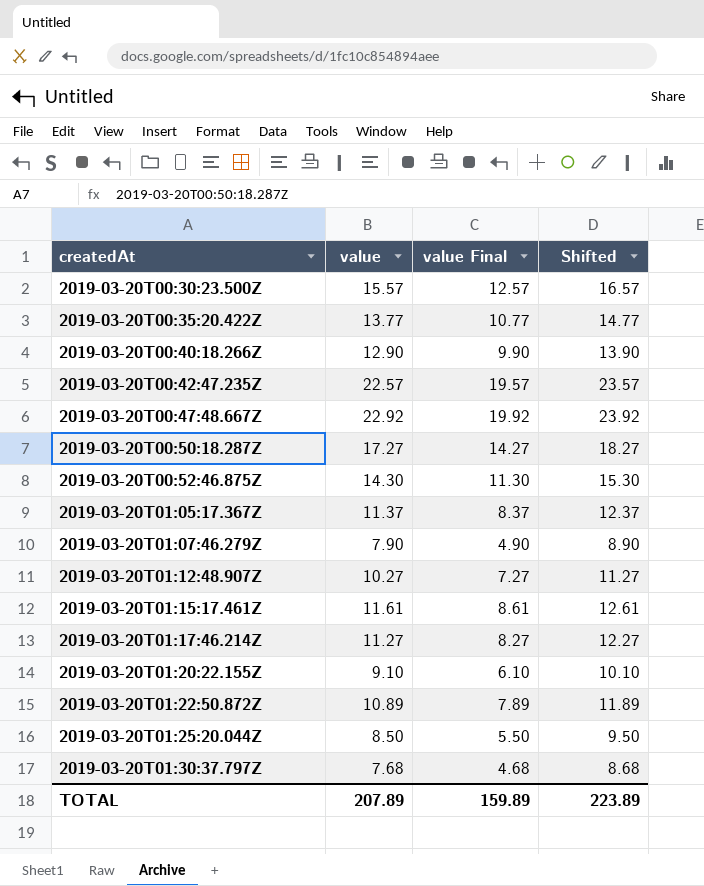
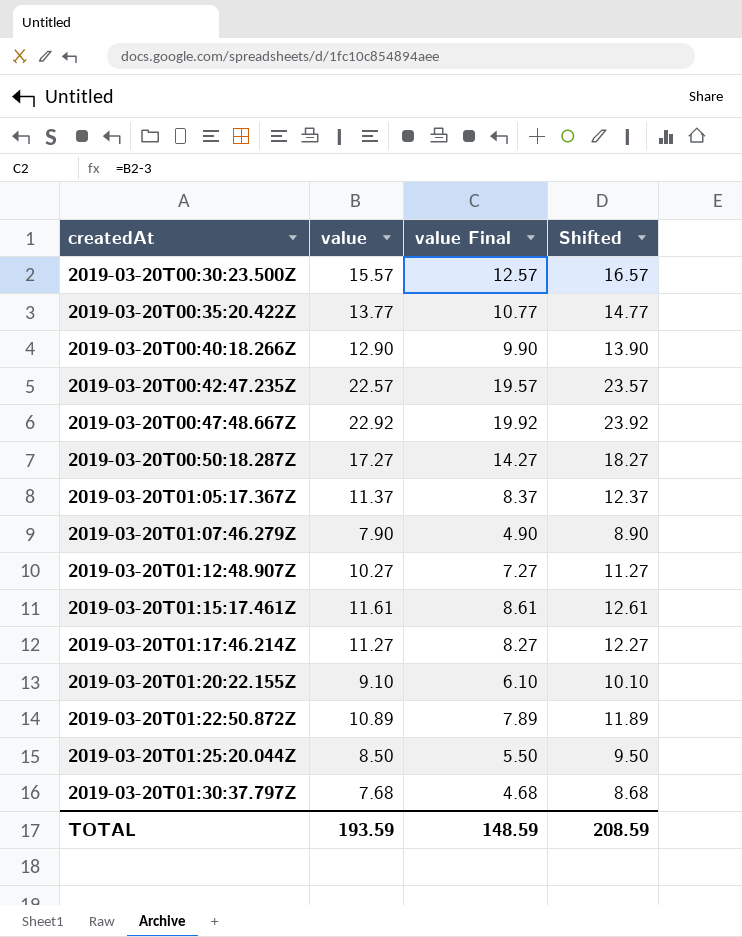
row 2019-03-20T00:52:46.875Z: 14.30 | 11.30 | 15.30 -> none
TOTAL | value: 207.89 -> 193.59
TOTAL | value Final: 159.89 -> 148.59
TOTAL | Shifted: 223.89 -> 208.59

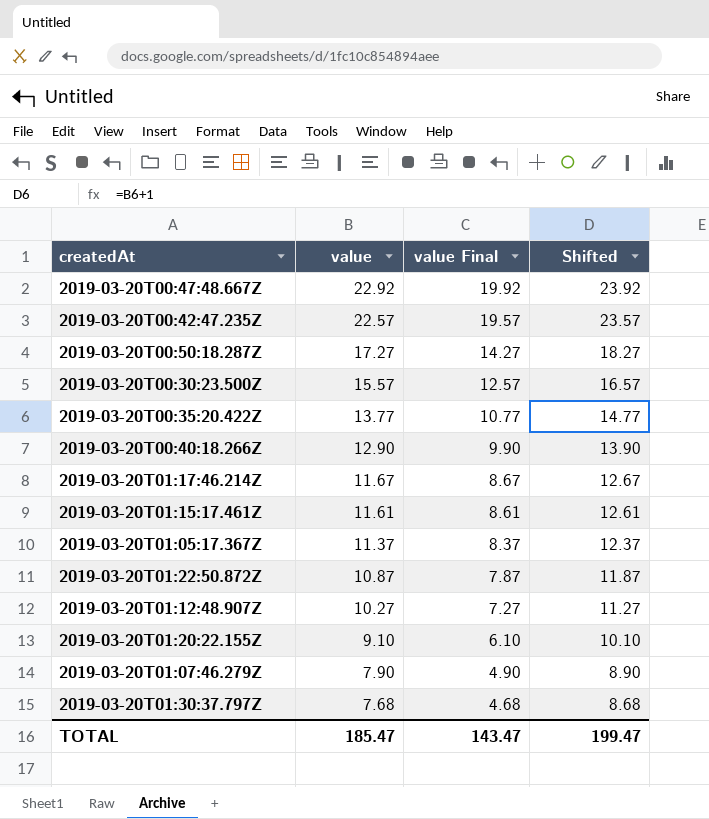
row order: createdAt ascending -> value descending
row 2019-03-20T01:25:20.044Z: 8.50 | 5.50 | 9.50 -> none
2019-03-20T01:17:46.214Z | value: 11.27 -> 11.67
2019-03-20T01:17:46.214Z | value Final: 8.27 -> 8.67
2019-03-20T01:17:46.214Z | Shifted: 12.27 -> 12.67
2019-03-20T01:22:50.872Z | value: 10.89 -> 10.87
2019-03-20T01:22:50.872Z | value Final: 7.89 -> 7.87
2019-03-20T01:22:50.872Z | Shifted: 11.89 -> 11.87
TOTAL | value: 193.59 -> 185.47
TOTAL | value Final: 148.59 -> 143.47
TOTAL | Shifted: 208.59 -> 199.47

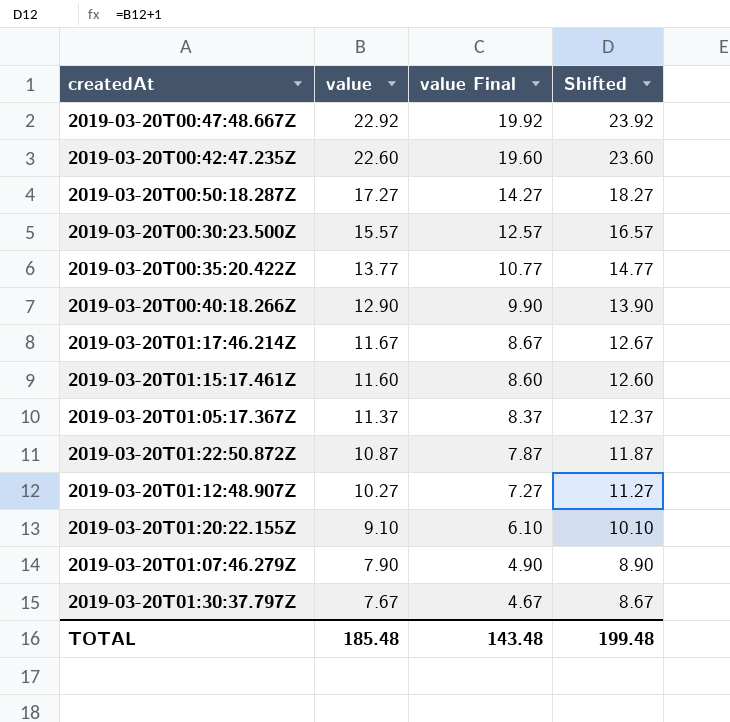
2019-03-20T00:42:47.235Z | value: 22.57 -> 22.60
2019-03-20T00:42:47.235Z | value Final: 19.57 -> 19.60
2019-03-20T00:42:47.235Z | Shifted: 23.57 -> 23.60
2019-03-20T01:15:17.461Z | value: 11.61 -> 11.60
2019-03-20T01:15:17.461Z | value Final: 8.61 -> 8.60
2019-03-20T01:15:17.461Z | Shifted: 12.61 -> 12.60
2019-03-20T01:30:37.797Z | value: 7.68 -> 7.67
2019-03-20T01:30:37.797Z | value Final: 4.68 -> 4.67
2019-03-20T01:30:37.797Z | Shifted: 8.68 -> 8.67
TOTAL | value: 185.47 -> 185.48
TOTAL | value Final: 143.47 -> 143.48
TOTAL | Shifted: 199.47 -> 199.48

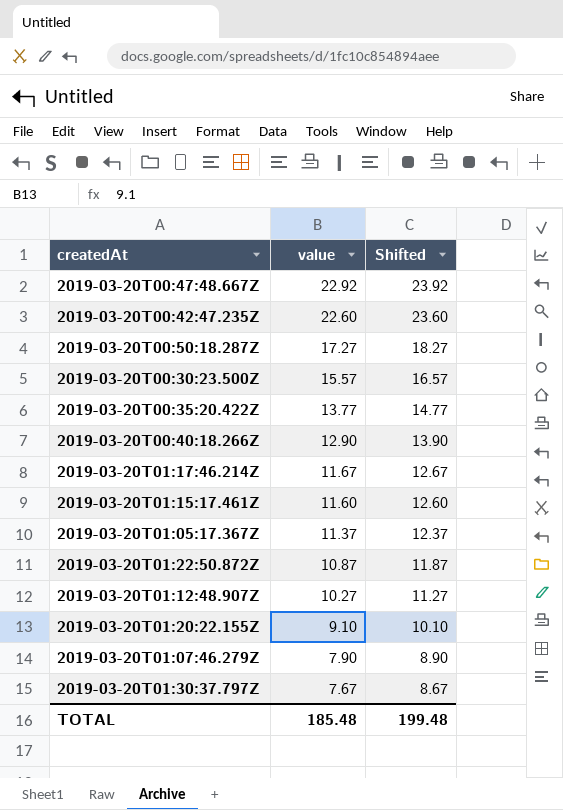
column value Final | formula: [value] - 3 -> none

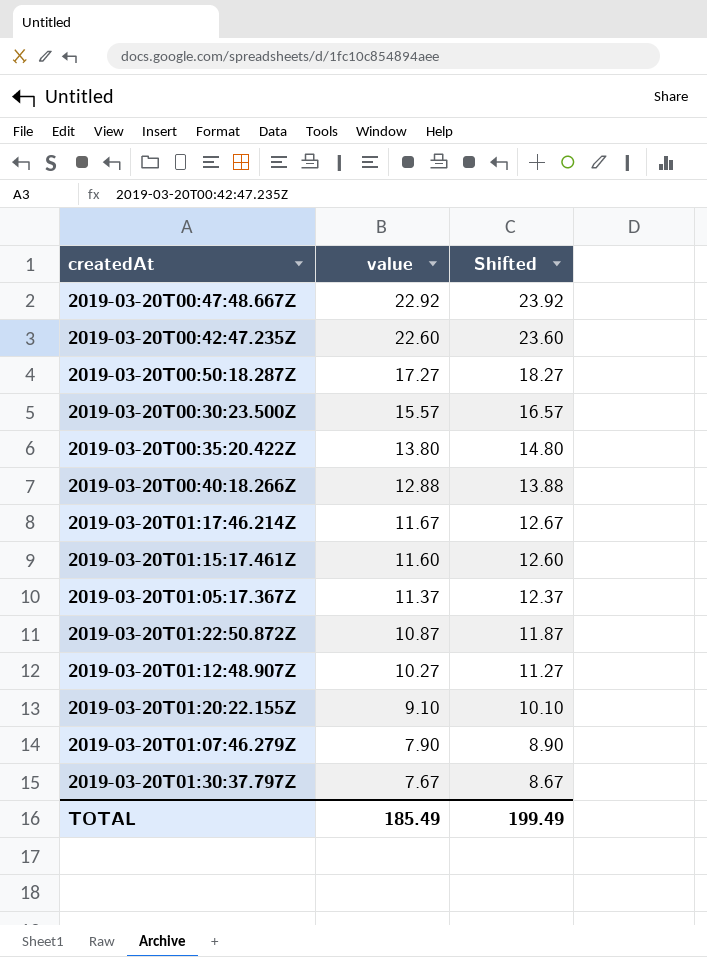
2019-03-20T00:35:20.422Z | value: 13.77 -> 13.80
2019-03-20T00:35:20.422Z | Shifted: 14.77 -> 14.80
2019-03-20T00:40:18.266Z | value: 12.90 -> 12.88
2019-03-20T00:40:18.266Z | Shifted: 13.90 -> 13.88
TOTAL | value: 185.48 -> 185.49
TOTAL | Shifted: 199.48 -> 199.49

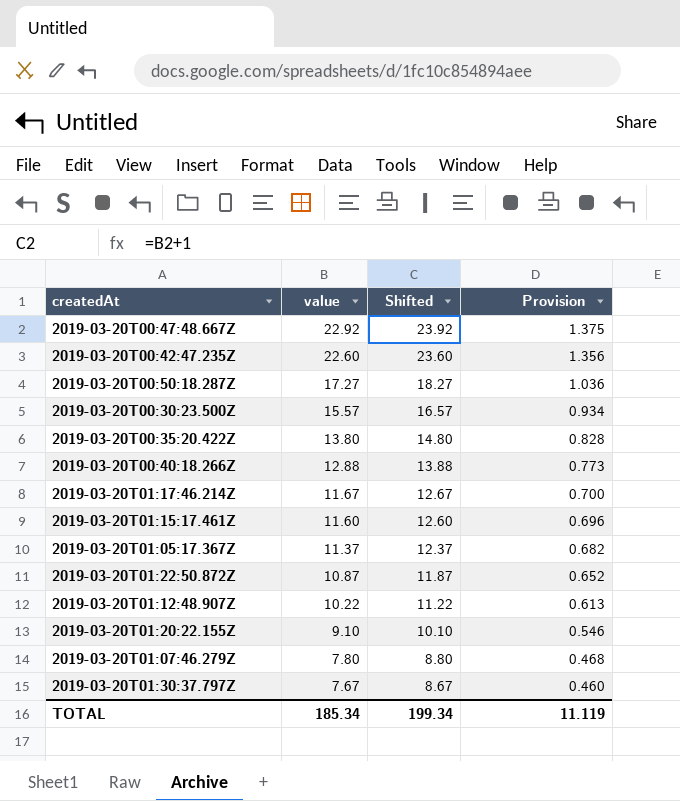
column Provision | formula: none -> [value] * 0.06
2019-03-20T01:12:48.907Z | value: 10.27 -> 10.22
2019-03-20T01:12:48.907Z | Shifted: 11.27 -> 11.22
2019-03-20T01:07:46.279Z | value: 7.90 -> 7.80
2019-03-20T01:07:46.279Z | Shifted: 8.90 -> 8.80
TOTAL | value: 185.49 -> 185.34
TOTAL | Shifted: 199.49 -> 199.34

